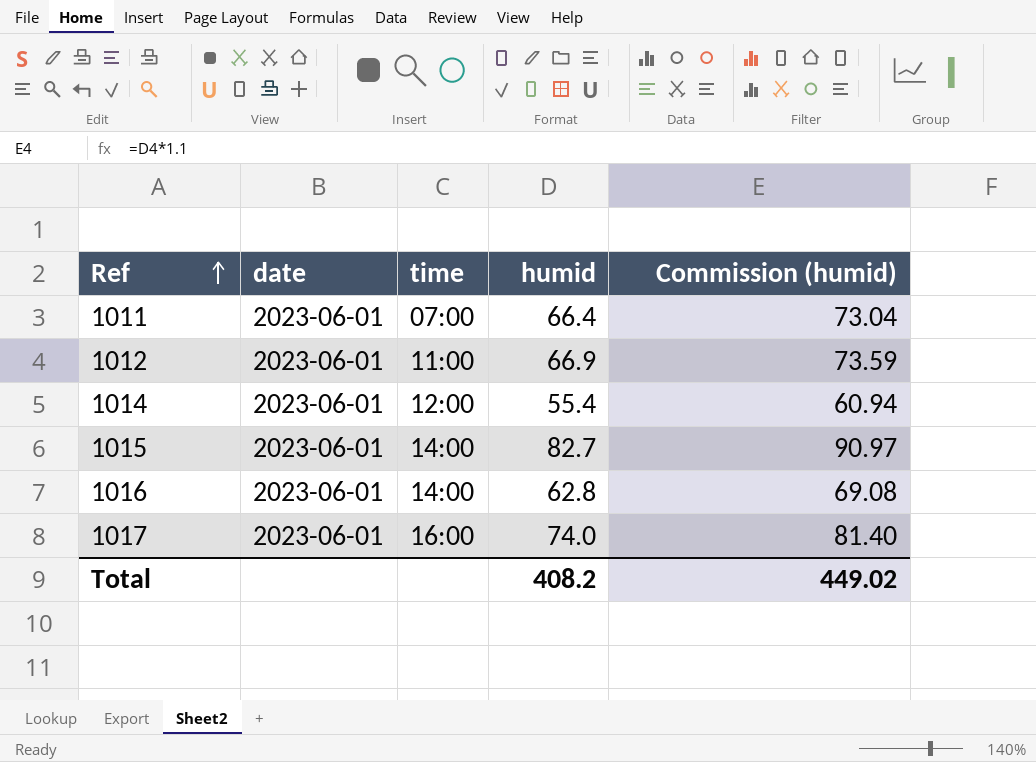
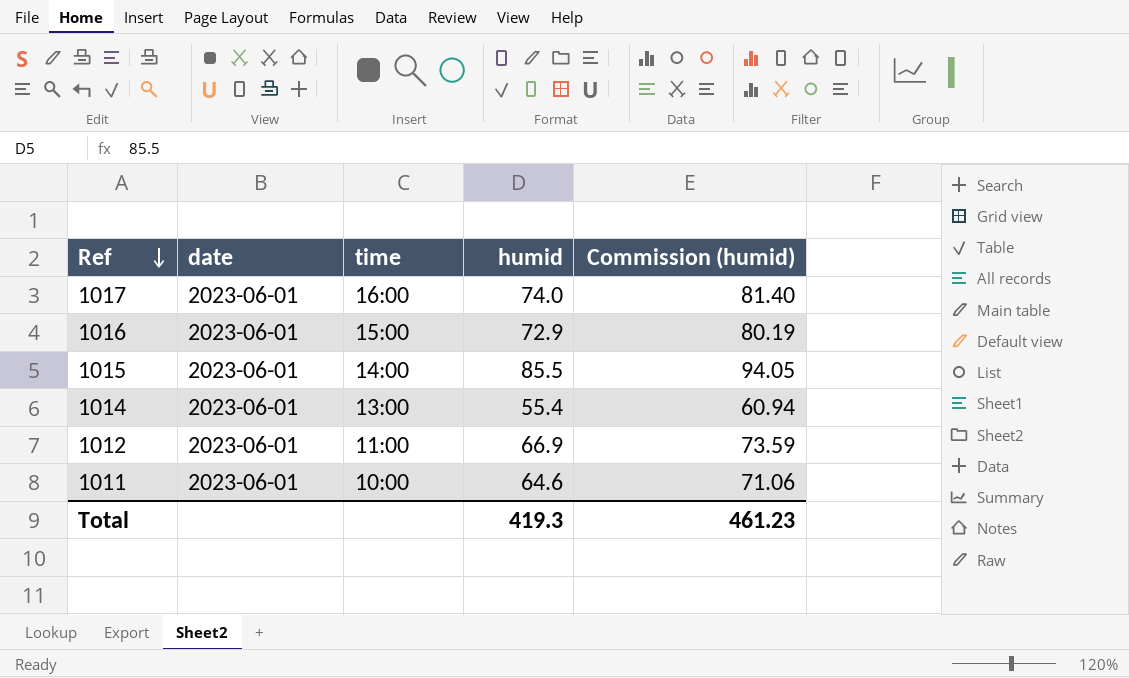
row order: Ref ascending -> Ref descending
1016 | time: 14:00 -> 15:00
1016 | humid: 62.8 -> 72.9
1016 | Commission (humid): 69.08 -> 80.19
1015 | humid: 82.7 -> 85.5
1015 | Commission (humid): 90.97 -> 94.05
1014 | time: 12:00 -> 13:00
1011 | time: 07:00 -> 10:00
1011 | humid: 66.4 -> 64.6
1011 | Commission (humid): 73.04 -> 71.06
Total | humid: 408.2 -> 419.3
Total | Commission (humid): 449.02 -> 461.23

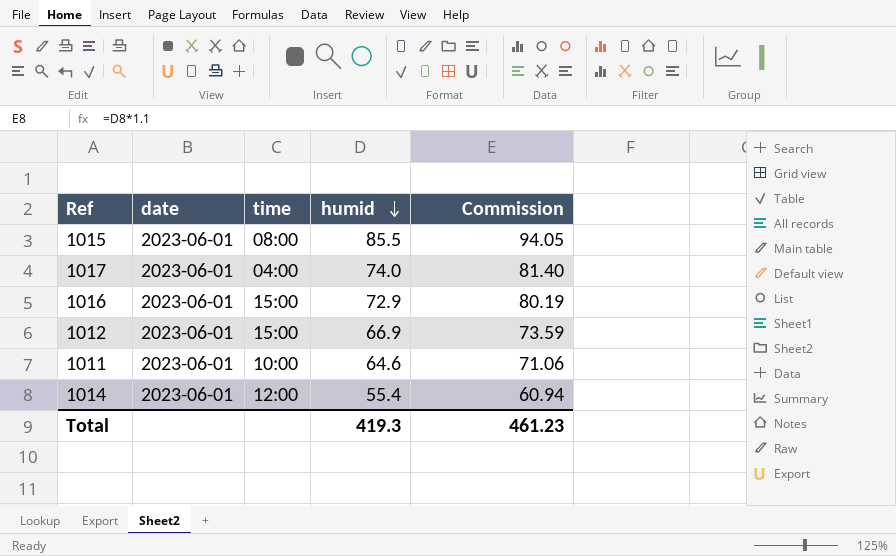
row order: Ref descending -> humid descending
column name: Commission (humid) -> Commission
1015 | time: 14:00 -> 08:00
1017 | time: 16:00 -> 04:00
1012 | time: 11:00 -> 15:00
1014 | time: 13:00 -> 12:00

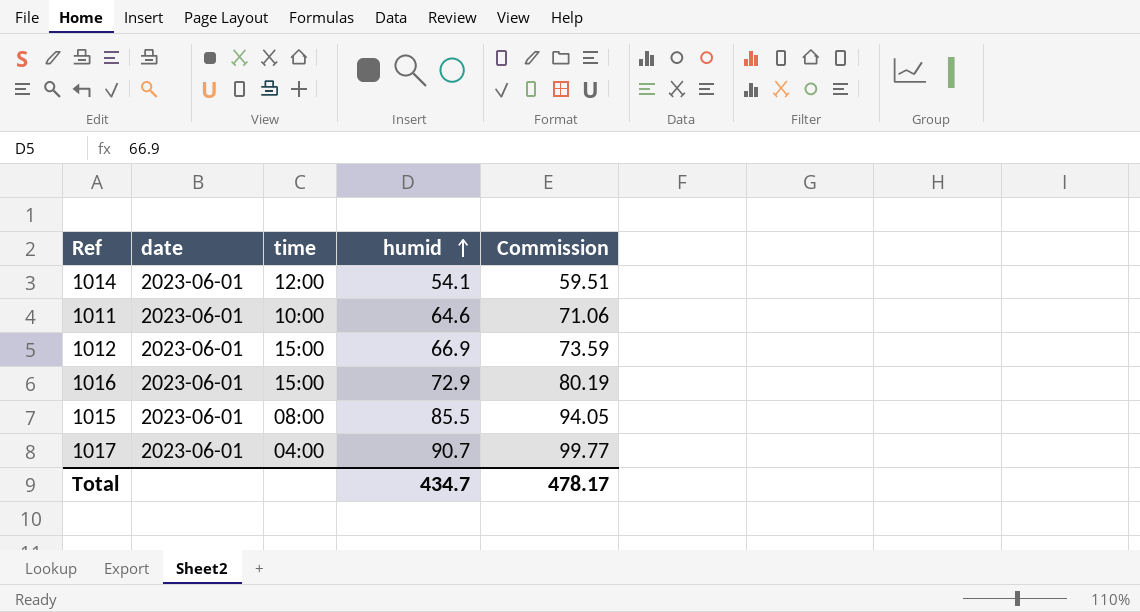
row order: humid descending -> humid ascending
1014 | humid: 55.4 -> 54.1
1014 | Commission: 60.94 -> 59.51
1017 | humid: 74.0 -> 90.7
1017 | Commission: 81.40 -> 99.77
Total | humid: 419.3 -> 434.7
Total | Commission: 461.23 -> 478.17

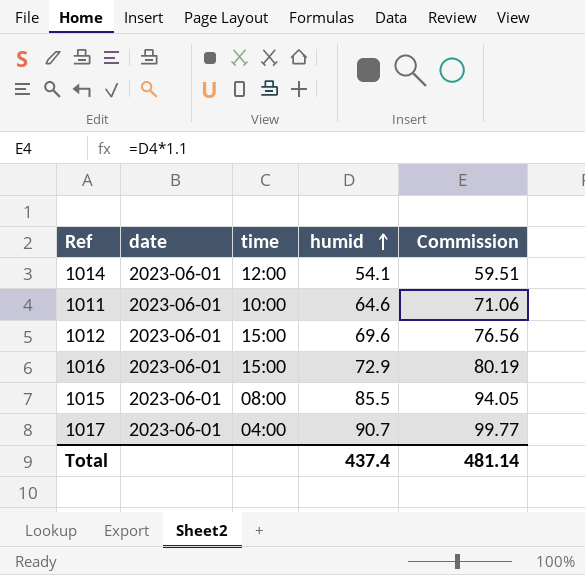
1012 | humid: 66.9 -> 69.6
1012 | Commission: 73.59 -> 76.56
Total | humid: 434.7 -> 437.4
Total | Commission: 478.17 -> 481.14

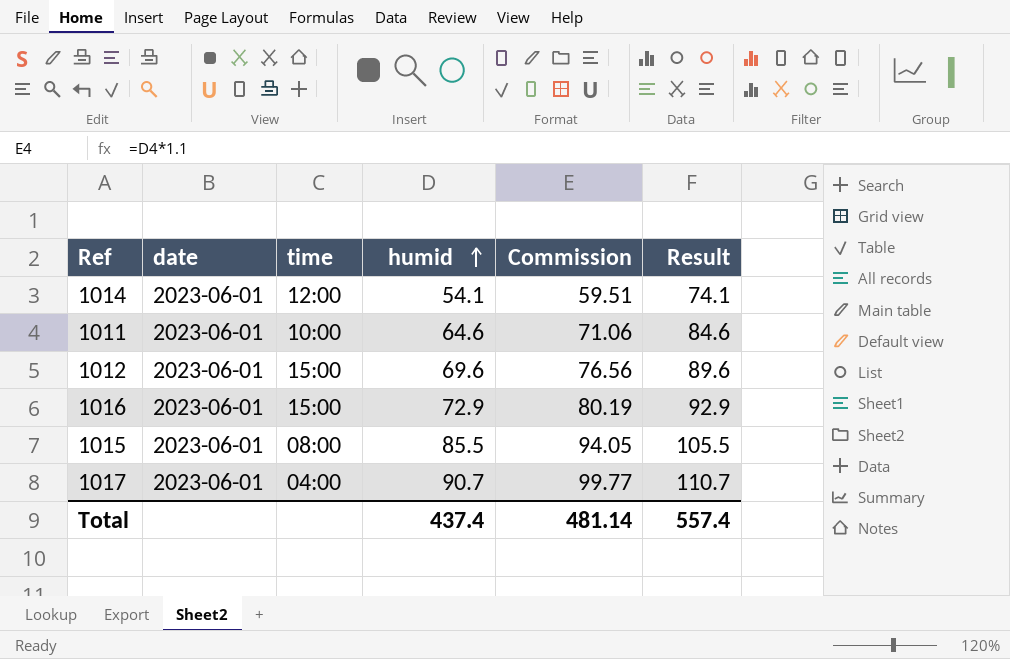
column Result | formula: none -> [humid] + 20

